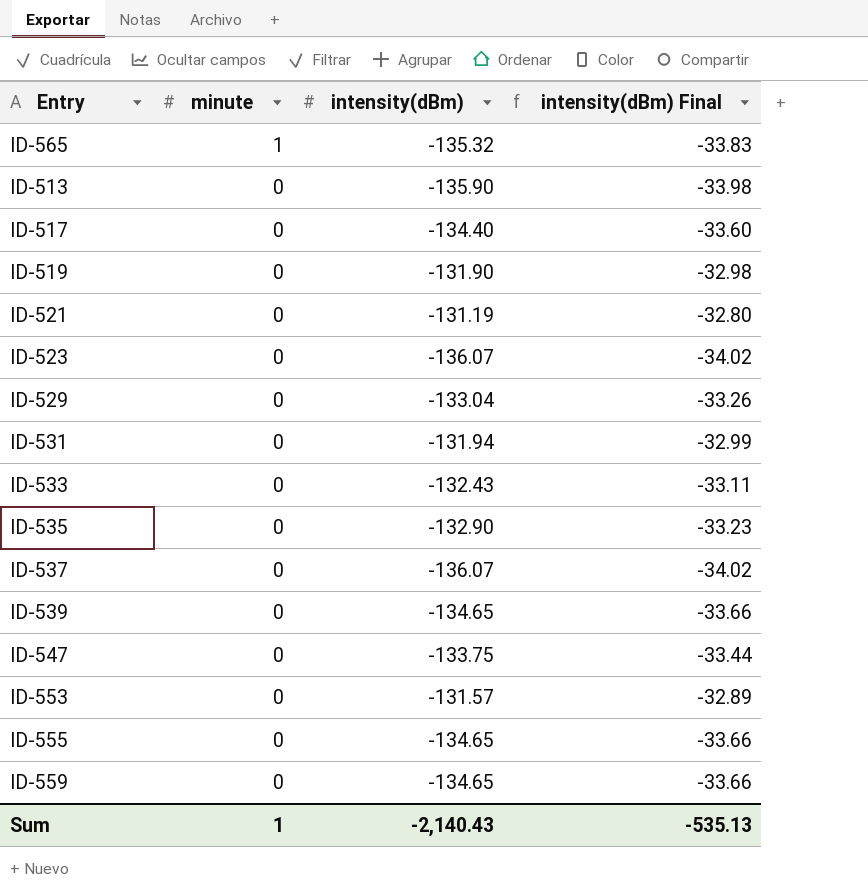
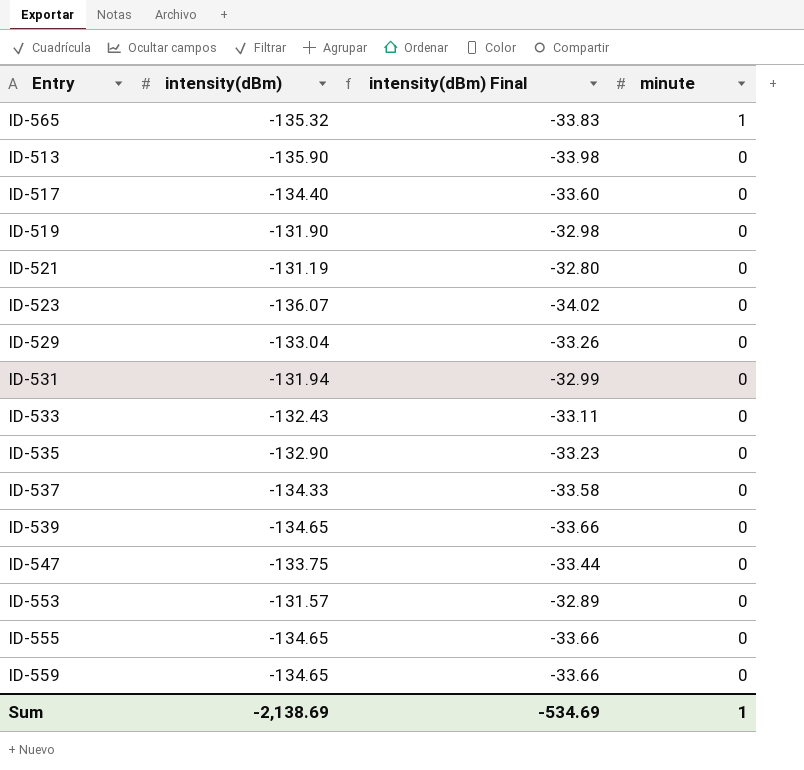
column minute | position: 2 -> 4
ID-537 | intensity(dBm): -136.07 -> -134.33
ID-537 | intensity(dBm) Final: -34.02 -> -33.58
Sum | intensity(dBm): -2,140.43 -> -2,138.69
Sum | intensity(dBm) Final: -535.13 -> -534.69

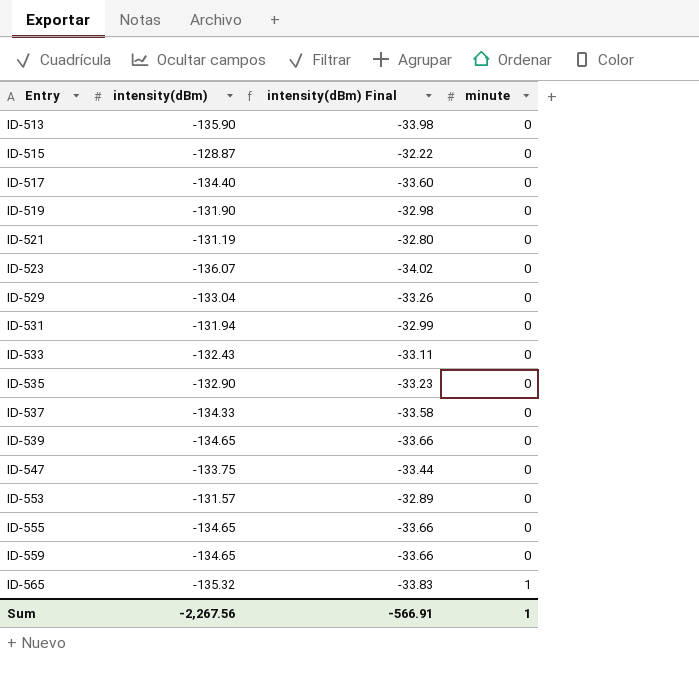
row order: minute descending -> Entry ascending
row ID-515: none -> -128.87 | -32.22 | 0
Sum | intensity(dBm): -2,138.69 -> -2,267.56
Sum | intensity(dBm) Final: -534.69 -> -566.91

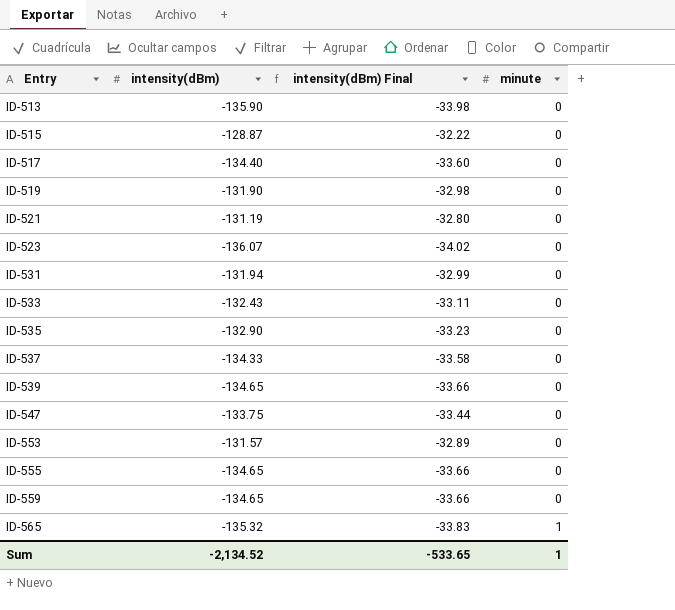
row ID-529: -133.04 | -33.26 | 0 -> none
Sum | intensity(dBm): -2,267.56 -> -2,134.52
Sum | intensity(dBm) Final: -566.91 -> -533.65

